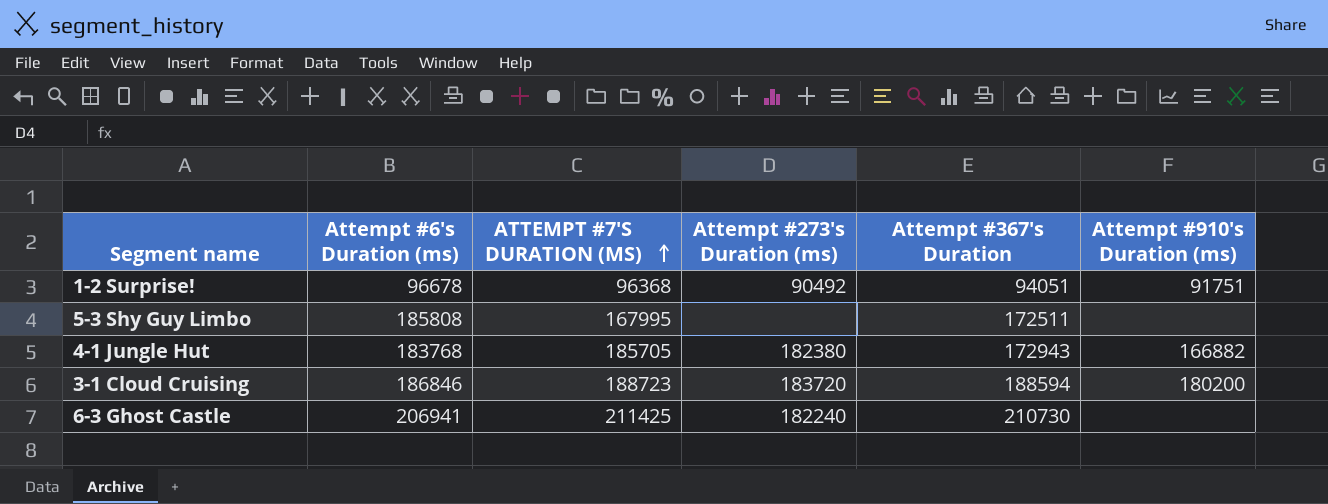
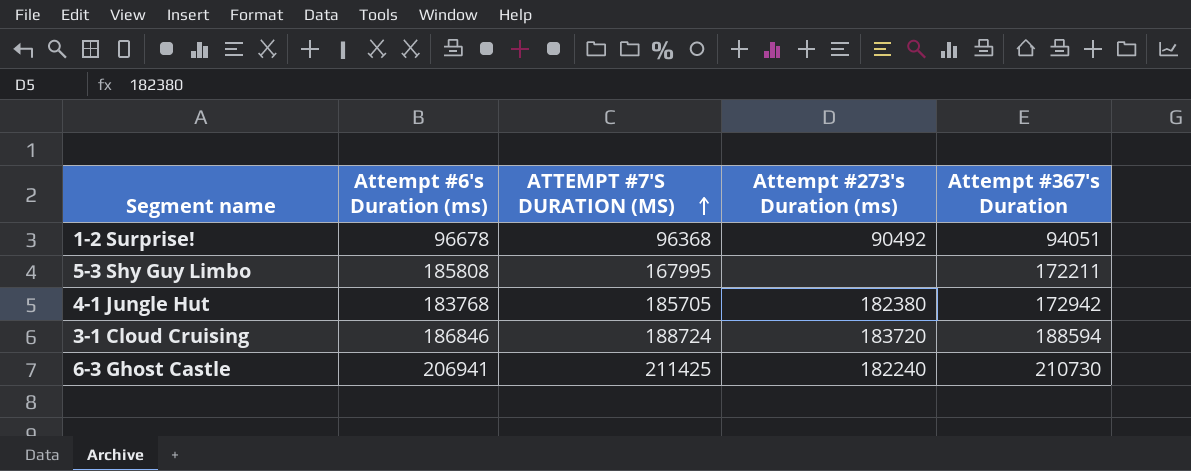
column Attempt #910's Duration (ms) | position: 6 -> none
5-3 Shy Guy Limbo | Attempt #367's Duration: 172511 -> 172211
4-1 Jungle Hut | Attempt #367's Duration: 172943 -> 172942
3-1 Cloud Cruising | ATTEMPT #7'S DURATION (MS): 188723 -> 188724

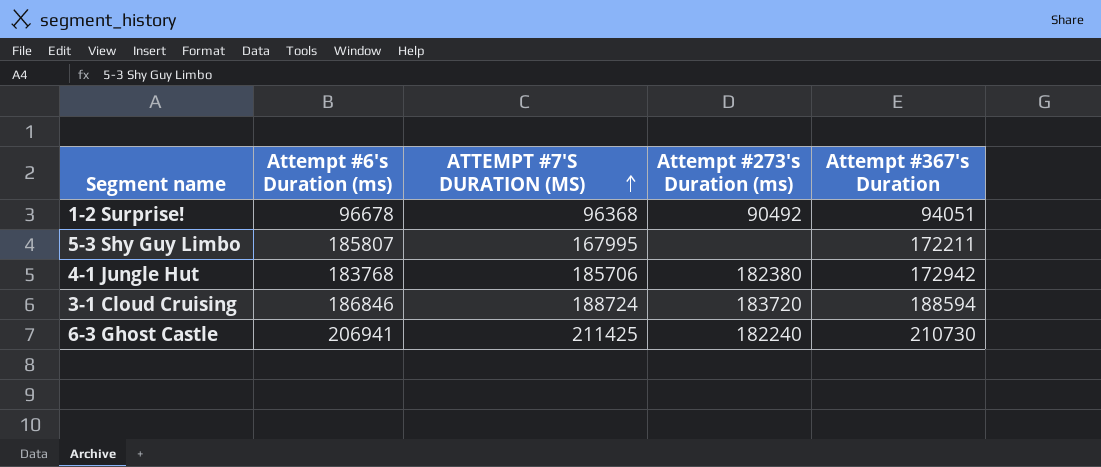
5-3 Shy Guy Limbo | Attempt #6's Duration (ms): 185808 -> 185807
4-1 Jungle Hut | ATTEMPT #7'S DURATION (MS): 185705 -> 185706

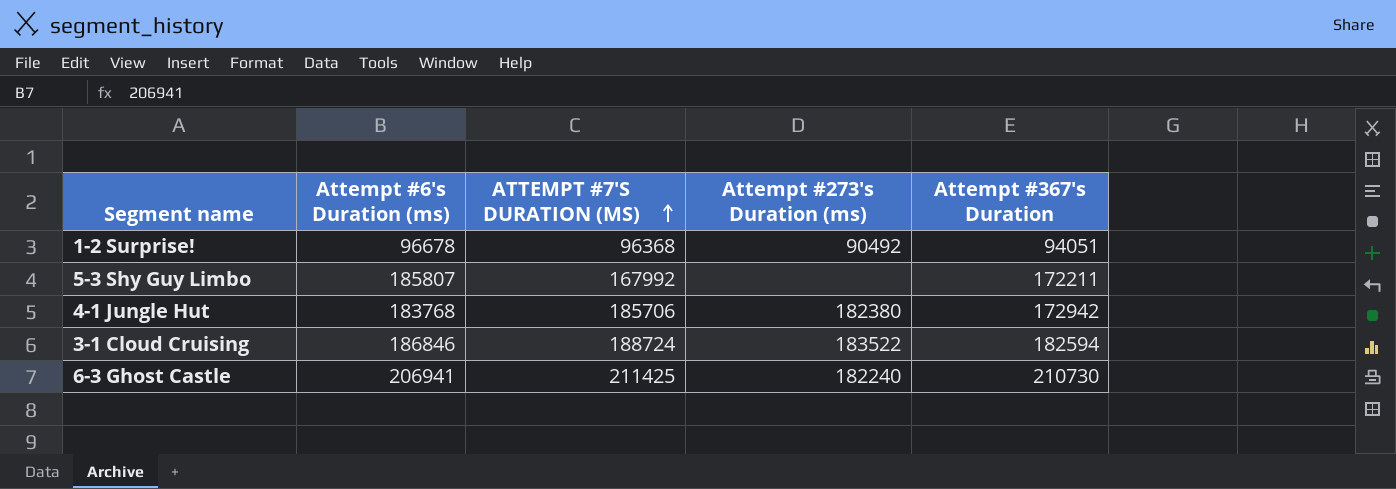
5-3 Shy Guy Limbo | ATTEMPT #7'S DURATION (MS): 167995 -> 167992
3-1 Cloud Cruising | Attempt #273's Duration (ms): 183720 -> 183522
3-1 Cloud Cruising | Attempt #367's Duration: 188594 -> 182594

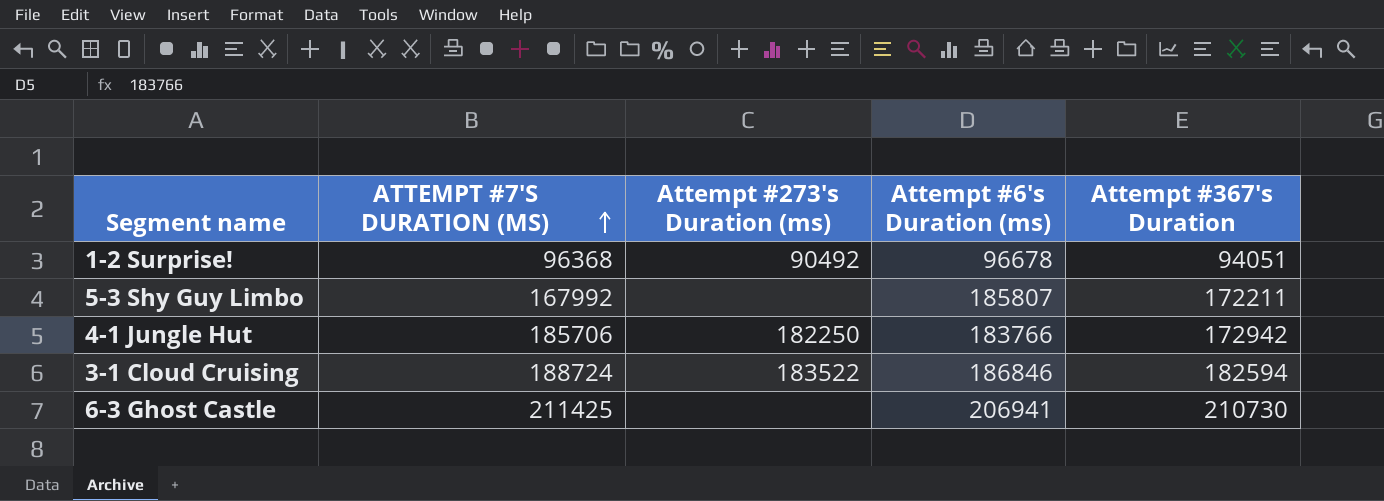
column Attempt #6's Duration (ms) | position: 2 -> 4
4-1 Jungle Hut | Attempt #273's Duration (ms): 182380 -> 182250
4-1 Jungle Hut | Attempt #6's Duration (ms): 183768 -> 183766
6-3 Ghost Castle | Attempt #273's Duration (ms): 182240 -> none

